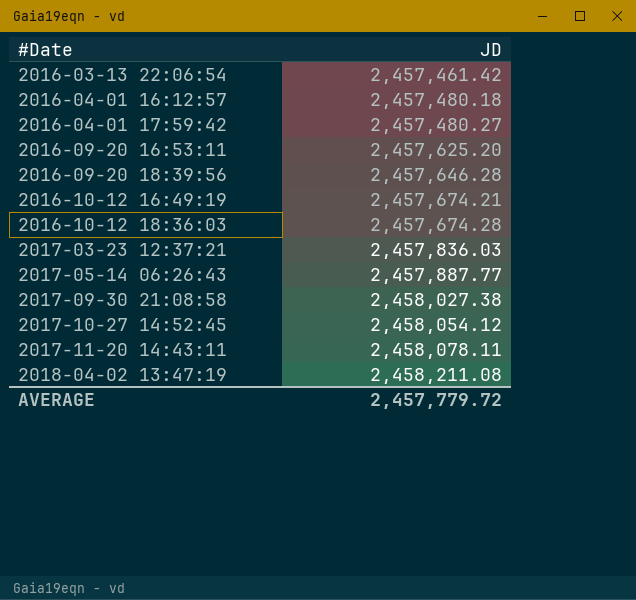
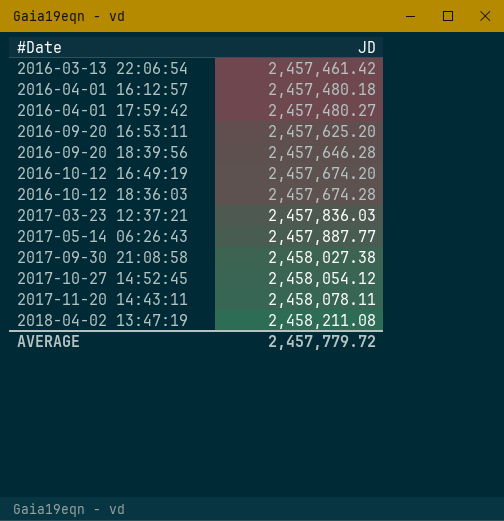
2016-10-12 16:49:19 | JD: 2,457,674.21 -> 2,457,674.20

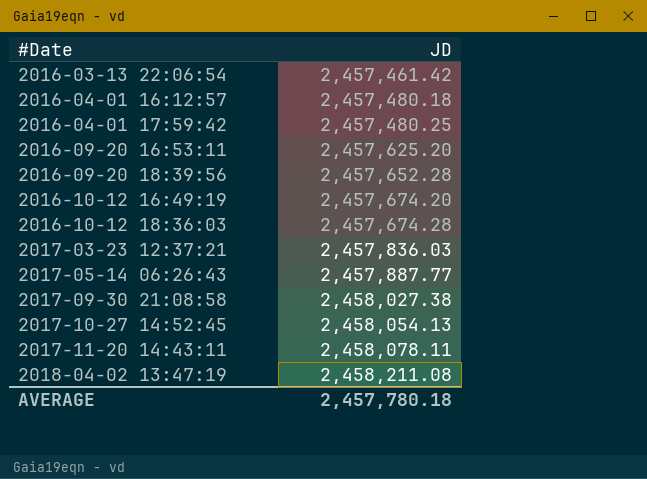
2016-04-01 17:59:42 | JD: 2,457,480.27 -> 2,457,480.25
2016-09-20 18:39:56 | JD: 2,457,646.28 -> 2,457,652.28
2017-10-27 14:52:45 | JD: 2,458,054.12 -> 2,458,054.13
AVERAGE | JD: 2,457,779.72 -> 2,457,780.18

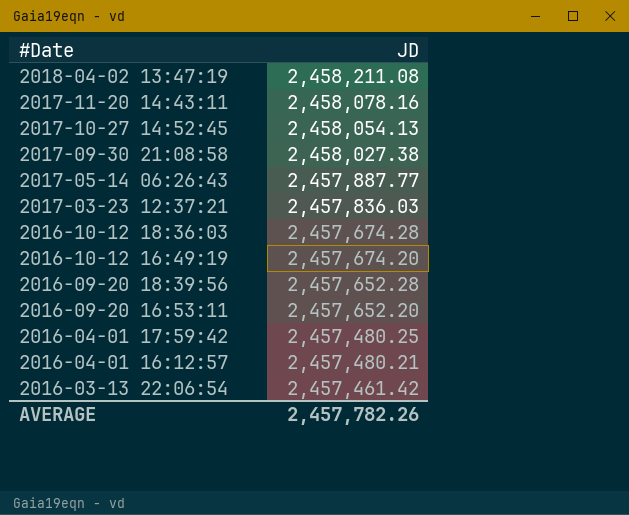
row order: #Date ascending -> #Date descending
2017-11-20 14:43:11 | JD: 2,458,078.11 -> 2,458,078.16
2016-09-20 16:53:11 | JD: 2,457,625.20 -> 2,457,652.20
2016-04-01 16:12:57 | JD: 2,457,480.18 -> 2,457,480.21
AVERAGE | JD: 2,457,780.18 -> 2,457,782.26

